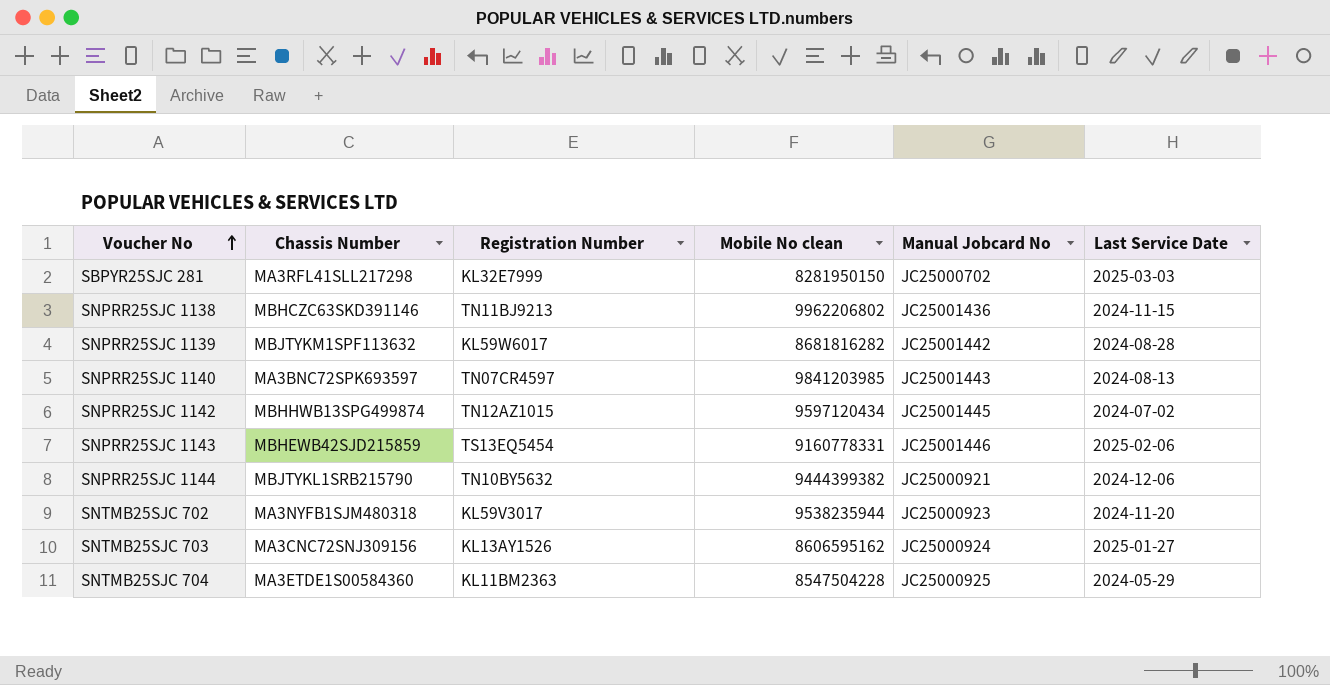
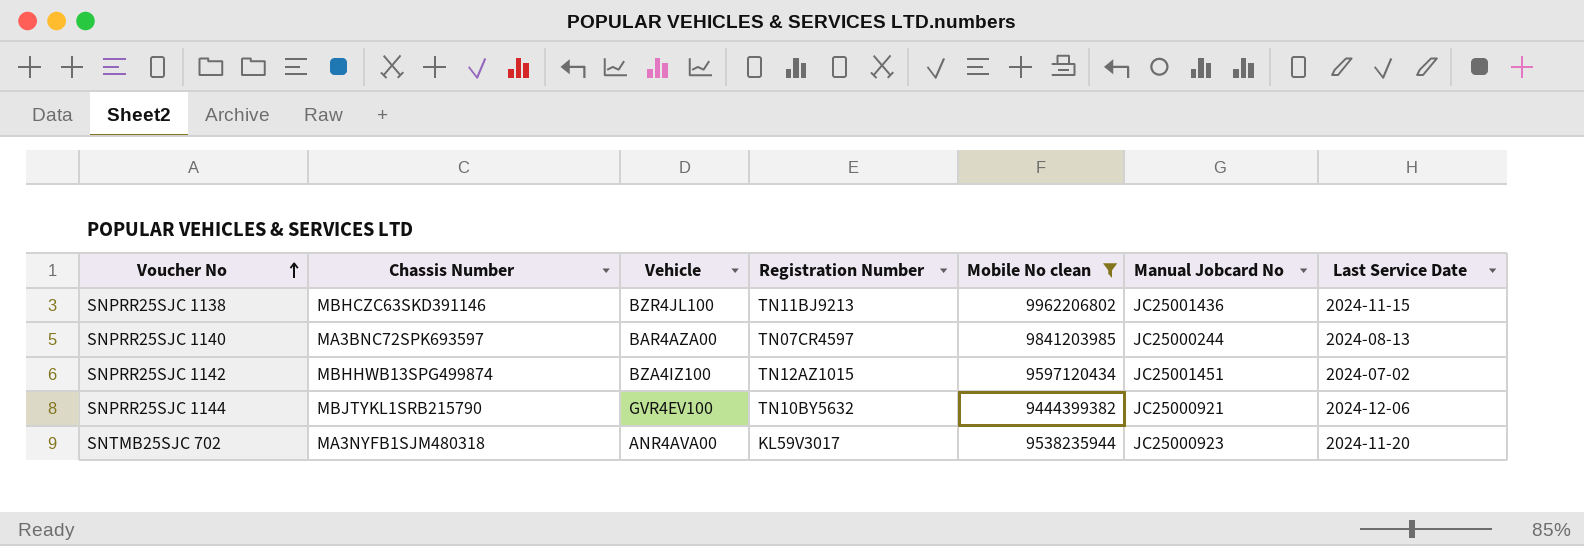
filter: none -> Mobile No clean >= 9444399382
column Vehicle | position: none -> 3
SNPRR25SJC 1140 | Manual Jobcard No: JC25001443 -> JC25000244
SNPRR25SJC 1142 | Manual Jobcard No: JC25001445 -> JC25001451

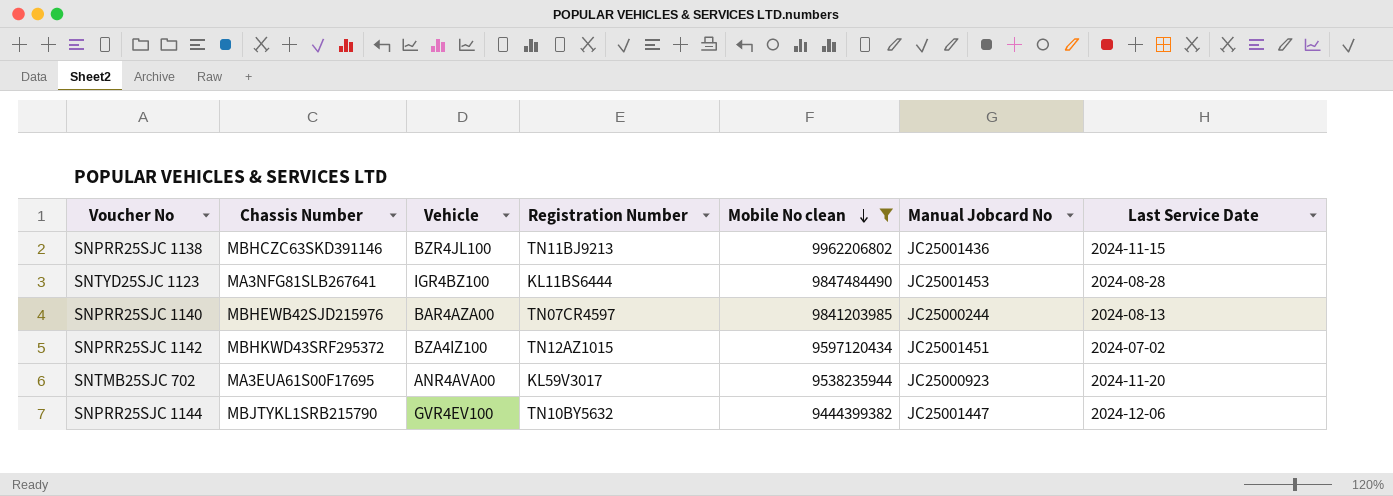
row order: Voucher No ascending -> Mobile No clean descending
row SNTYD25SJC 1123: none -> MA3NFG81SLB267641 | IGR4BZ100 | KL11BS6444 | 9847484490 | JC25001453 | 2024-08-28
SNPRR25SJC 1140 | Chassis Number: MA3BNC72SPK693597 -> MBHEWB42SJD215976
SNPRR25SJC 1142 | Chassis Number: MBHHWB13SPG499874 -> MBHKWD43SRF295372
SNTMB25SJC 702 | Chassis Number: MA3NYFB1SJM480318 -> MA3EUA61S00F17695
SNPRR25SJC 1144 | Manual Jobcard No: JC25000921 -> JC25001447

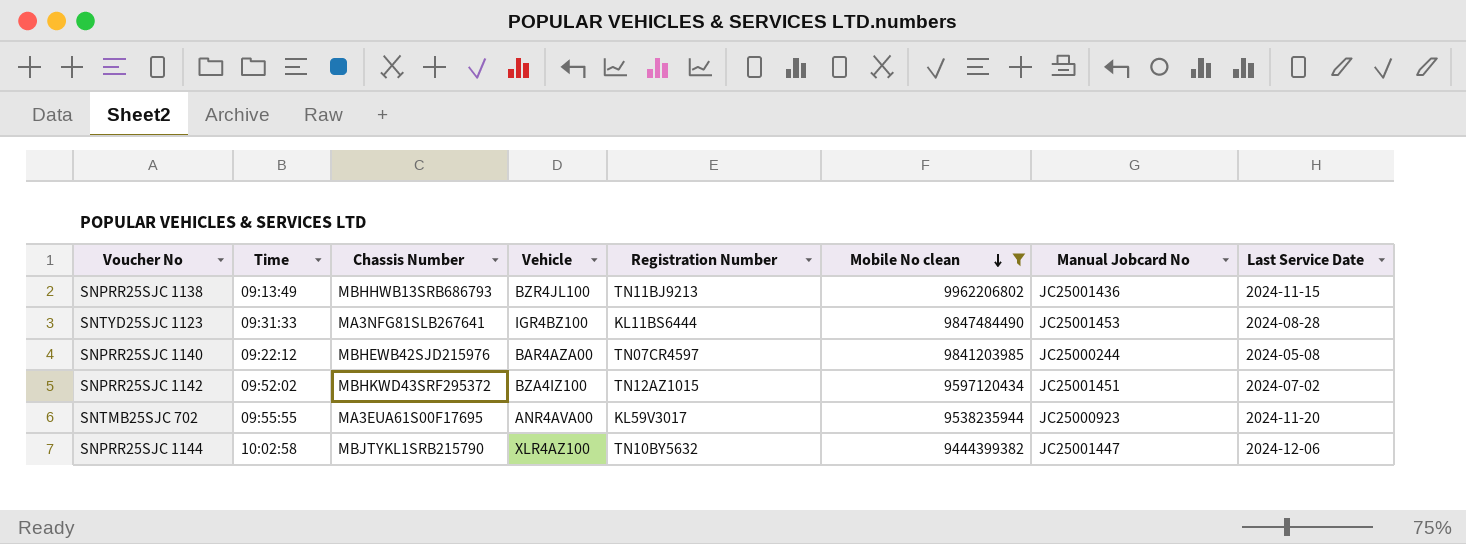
column Time | position: none -> 2
SNPRR25SJC 1138 | Chassis Number: MBHCZC63SKD391146 -> MBHHWB13SRB686793
SNPRR25SJC 1140 | Last Service Date: 2024-08-13 -> 2024-05-08
SNPRR25SJC 1144 | Vehicle: GVR4EV100 -> XLR4AZ100

